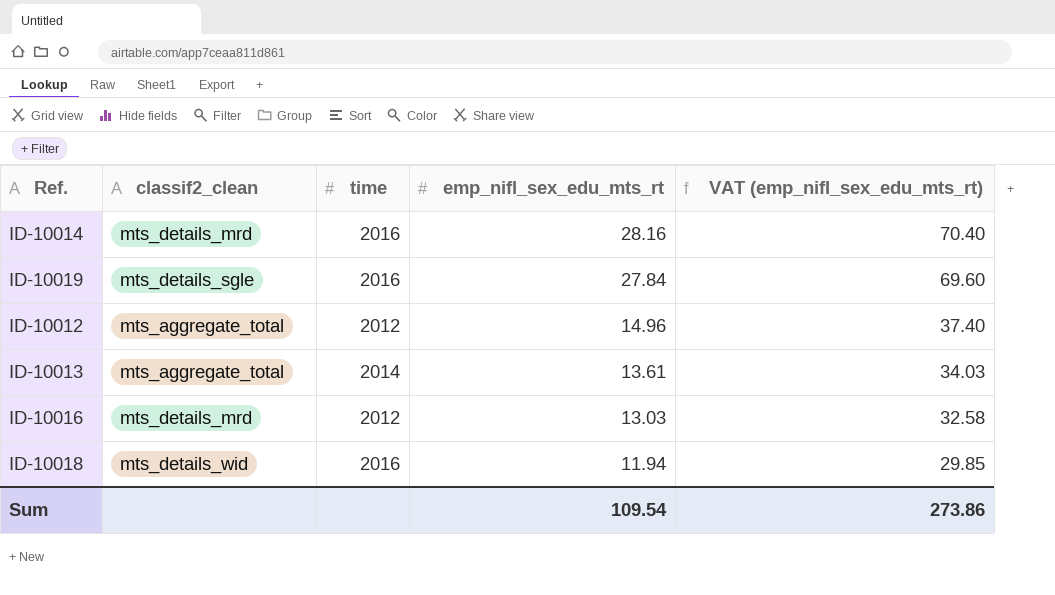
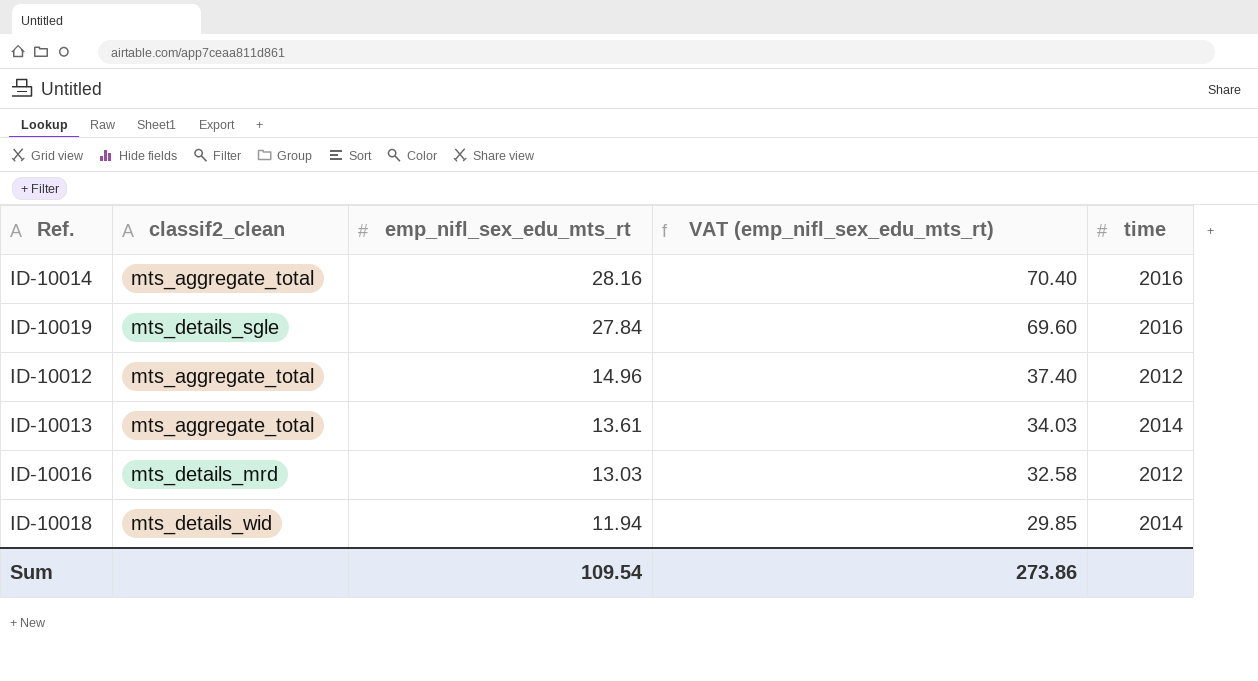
column time | position: 3 -> 5
ID-10014 | classif2_clean: mts_details_mrd -> mts_aggregate_total
ID-10018 | time: 2016 -> 2014

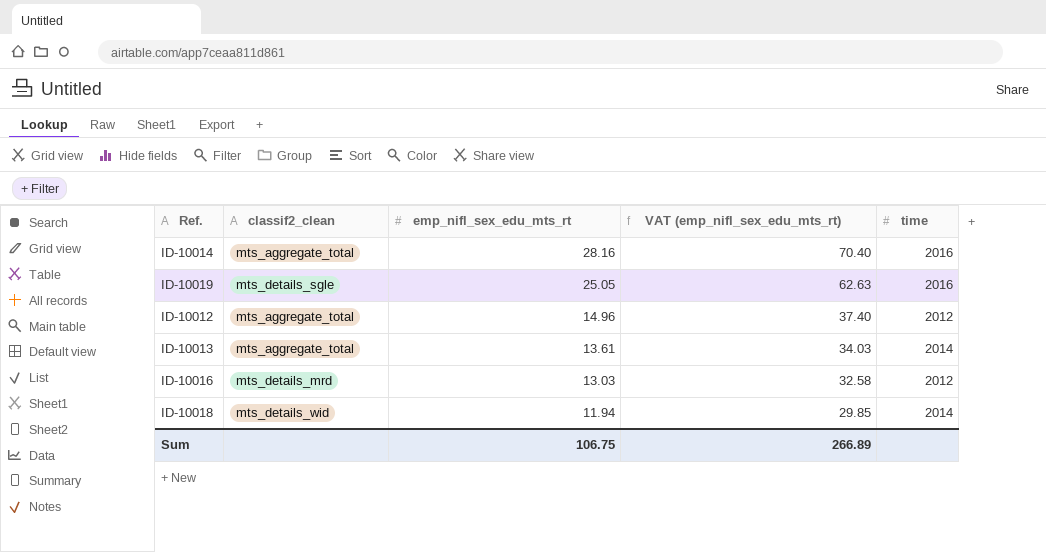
ID-10019 | emp_nifl_sex_edu_mts_rt: 27.84 -> 25.05
ID-10019 | VAT (emp_nifl_sex_edu_mts_rt): 69.60 -> 62.63
Sum | emp_nifl_sex_edu_mts_rt: 109.54 -> 106.75
Sum | VAT (emp_nifl_sex_edu_mts_rt): 273.86 -> 266.89

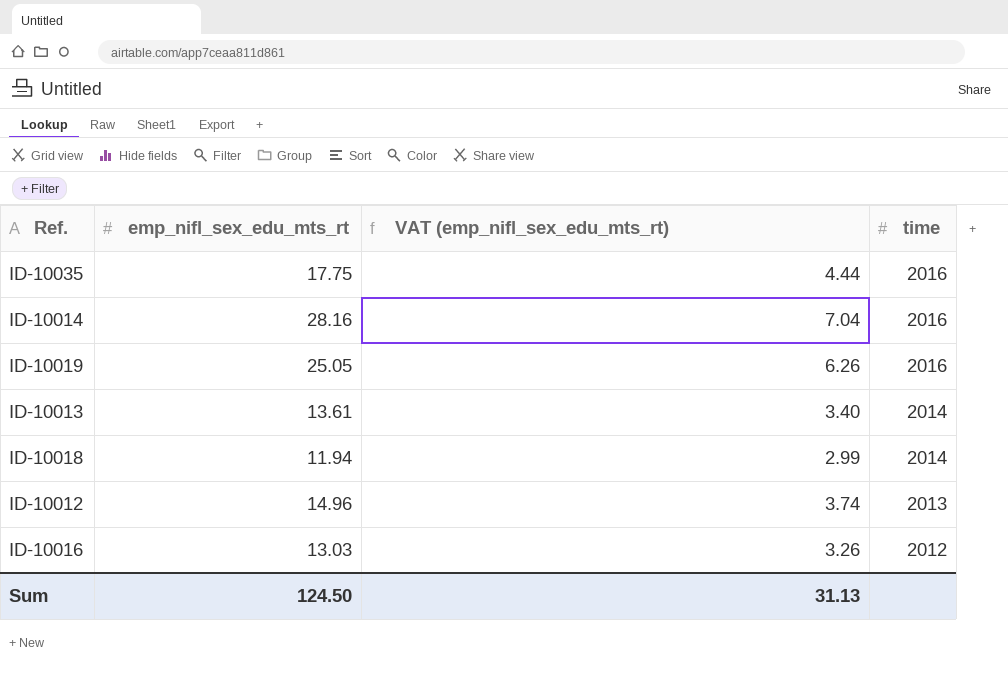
row order: emp_nifl_sex_edu_mts_rt descending -> time descending
column classif2_clean | position: 2 -> none
column VAT (emp_nifl_sex_edu_mts_rt) | formula: [emp_nifl_sex_edu_mts_rt] * 2.5 -> [emp_nifl_sex_edu_mts_rt] * 0.25
row ID-10035: none -> 17.75 | 4.44 | 2016
ID-10012 | time: 2012 -> 2013
Sum | emp_nifl_sex_edu_mts_rt: 106.75 -> 124.50
Sum | VAT (emp_nifl_sex_edu_mts_rt): 266.89 -> 31.13

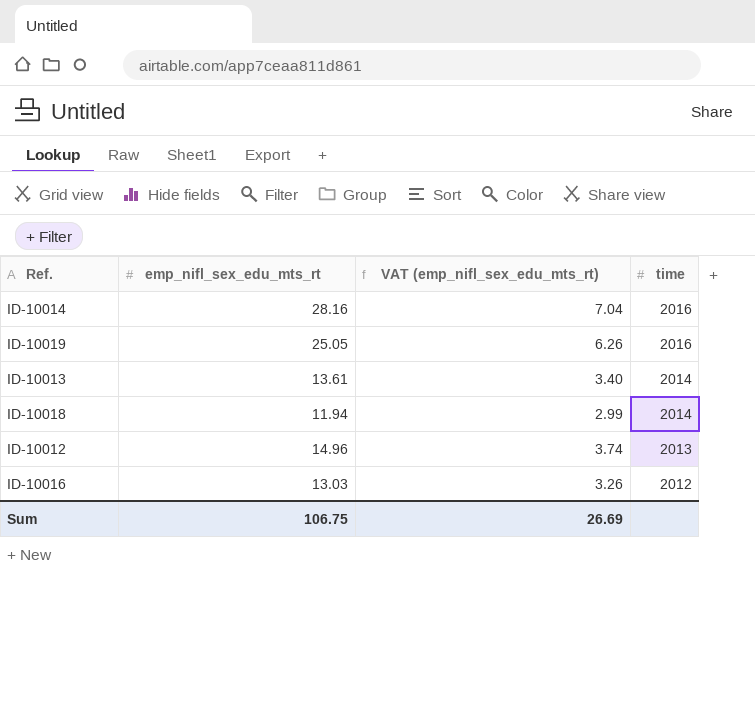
row ID-10035: 17.75 | 4.44 | 2016 -> none
Sum | emp_nifl_sex_edu_mts_rt: 124.50 -> 106.75
Sum | VAT (emp_nifl_sex_edu_mts_rt): 31.13 -> 26.69

